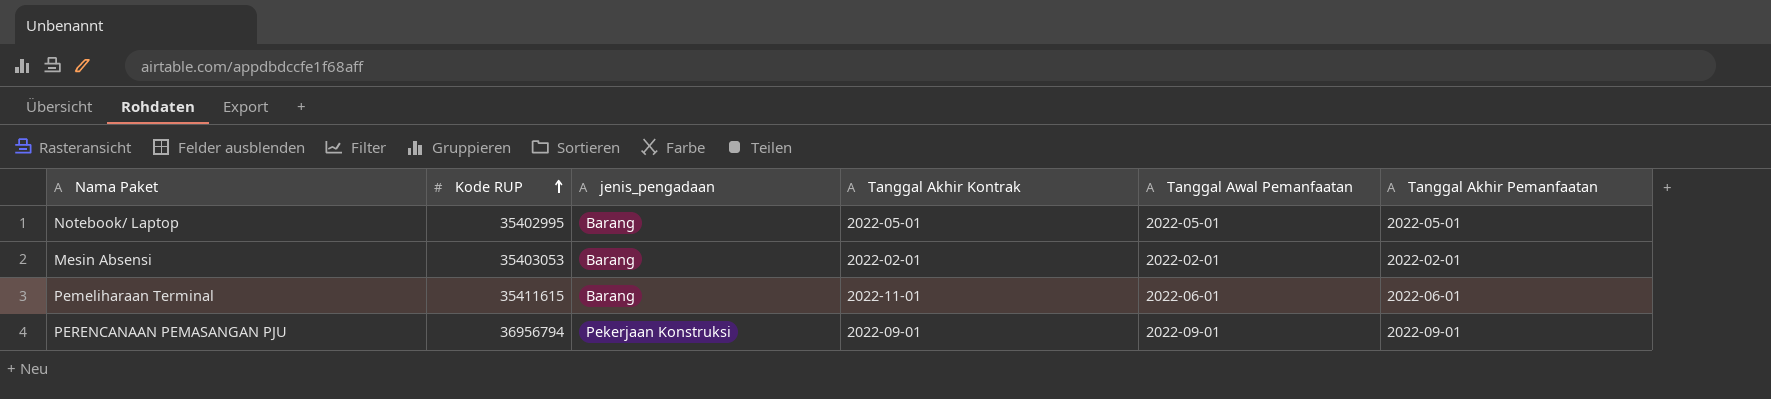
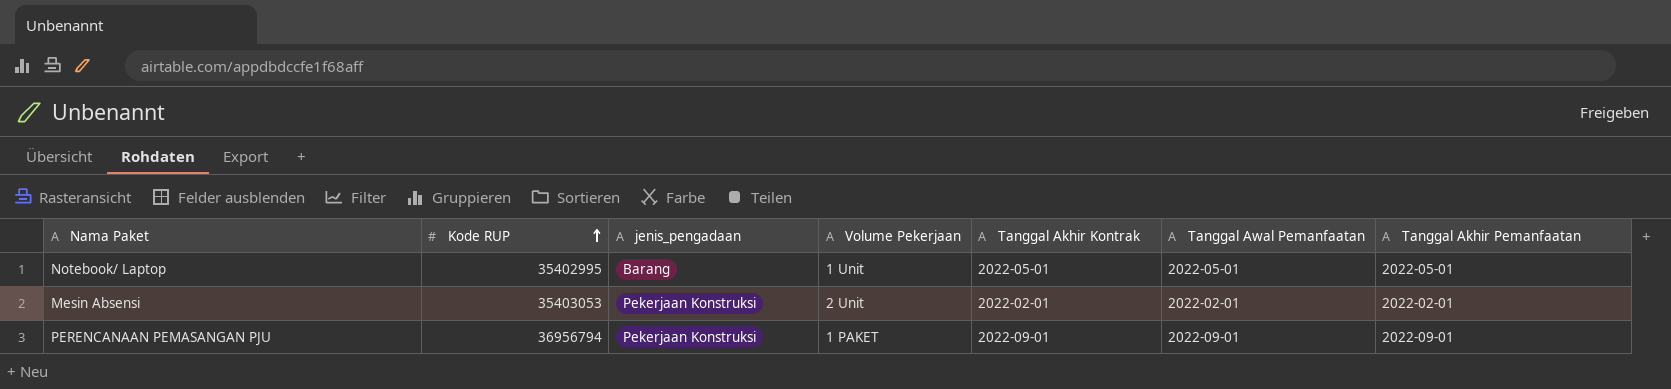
column Volume Pekerjaan | position: none -> 4
row Pemeliharaan Terminal: 35411615 | Barang | 2022-11-01 | 2022-06-01 | 2022-06-01 -> none
Mesin Absensi | jenis_pengadaan: Barang -> Pekerjaan Konstruksi

